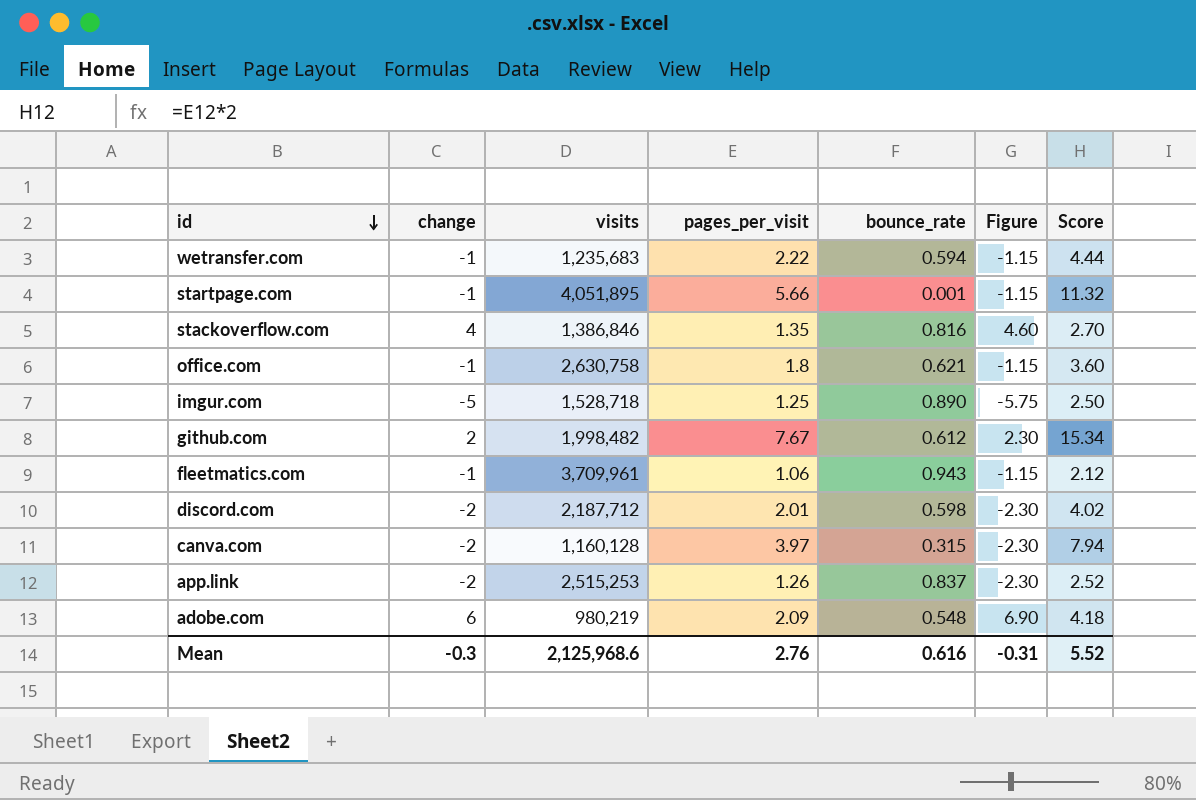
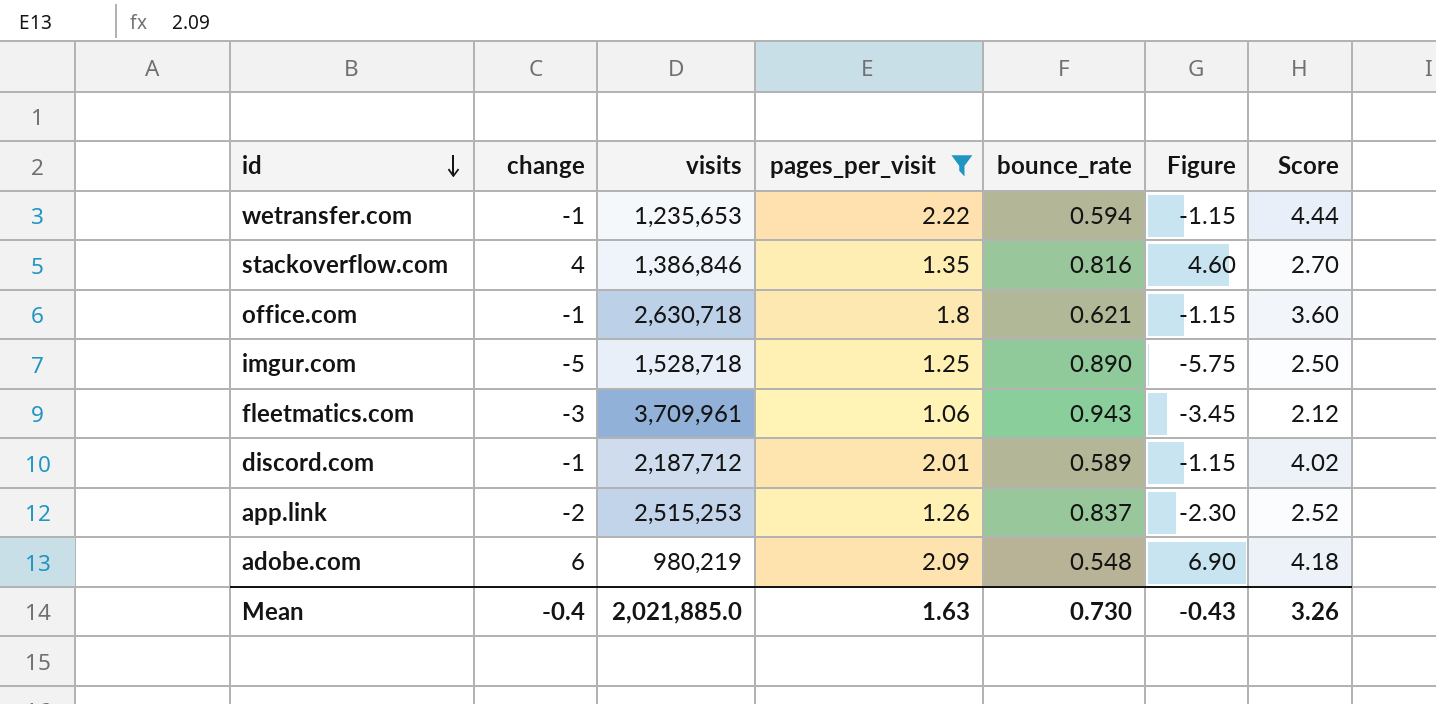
filter: none -> pages_per_visit <= 2.22
wetransfer.com | visits: 1,235,683 -> 1,235,653
office.com | visits: 2,630,758 -> 2,630,718
fleetmatics.com | change: -1 -> -3
fleetmatics.com | Figure: -1.15 -> -3.45
discord.com | change: -2 -> -1
discord.com | bounce_rate: 0.598 -> 0.589
discord.com | Figure: -2.30 -> -1.15
Mean | change: -0.3 -> -0.4
Mean | visits: 2,125,968.6 -> 2,021,885.0
Mean | pages_per_visit: 2.76 -> 1.63
Mean | bounce_rate: 0.616 -> 0.730
Mean | Figure: -0.31 -> -0.43
Mean | Score: 5.52 -> 3.26

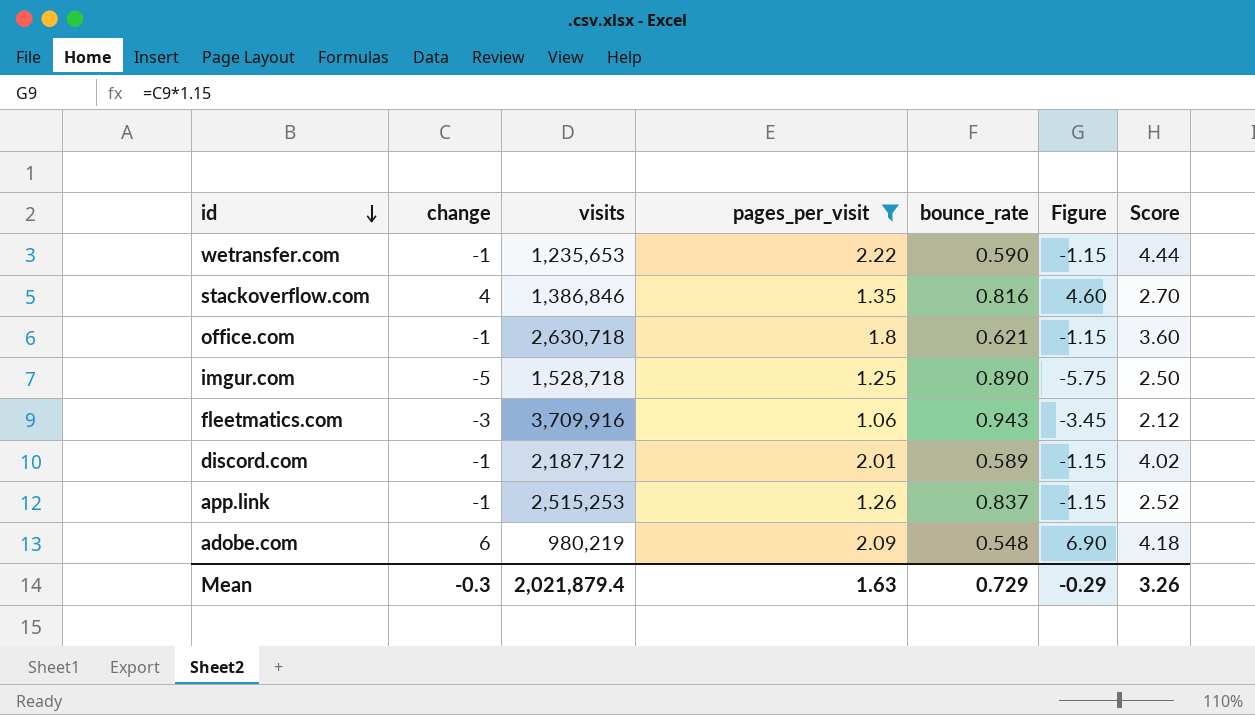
wetransfer.com | bounce_rate: 0.594 -> 0.590
fleetmatics.com | visits: 3,709,961 -> 3,709,916
app.link | change: -2 -> -1
app.link | Figure: -2.30 -> -1.15
Mean | change: -0.4 -> -0.3
Mean | visits: 2,021,885.0 -> 2,021,879.4
Mean | bounce_rate: 0.730 -> 0.729
Mean | Figure: -0.43 -> -0.29

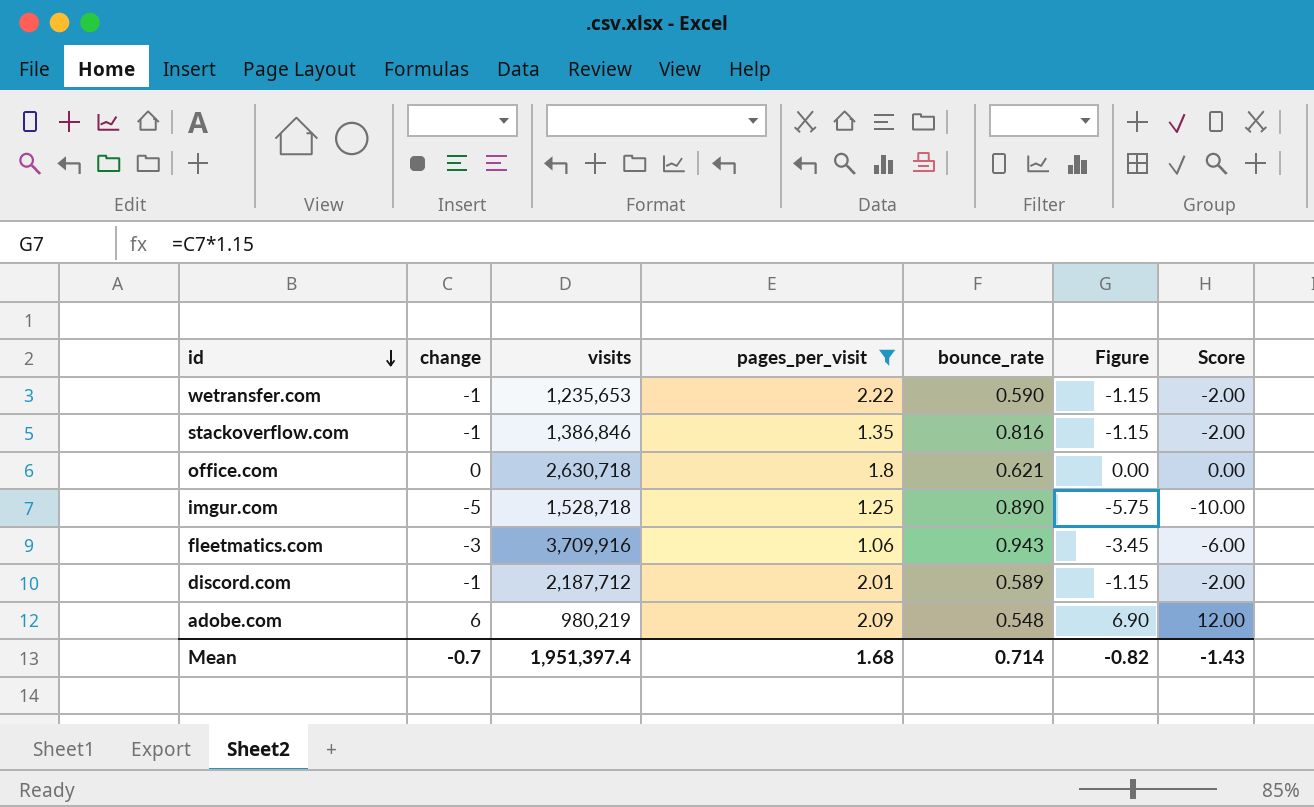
column Score | formula: [pages_per_visit] * 2 -> [change] * 2
row app.link: -1 | 2,515,253 | 1.26 | 0.837 | -1.15 | 2.52 -> none
stackoverflow.com | change: 4 -> -1
stackoverflow.com | Figure: 4.60 -> -1.15
office.com | change: -1 -> 0
office.com | Figure: -1.15 -> 0.00
Mean | change: -0.3 -> -0.7
Mean | visits: 2,021,879.4 -> 1,951,397.4
Mean | pages_per_visit: 1.63 -> 1.68
Mean | bounce_rate: 0.729 -> 0.714
Mean | Figure: -0.29 -> -0.82
Mean | Score: 3.26 -> -1.43

